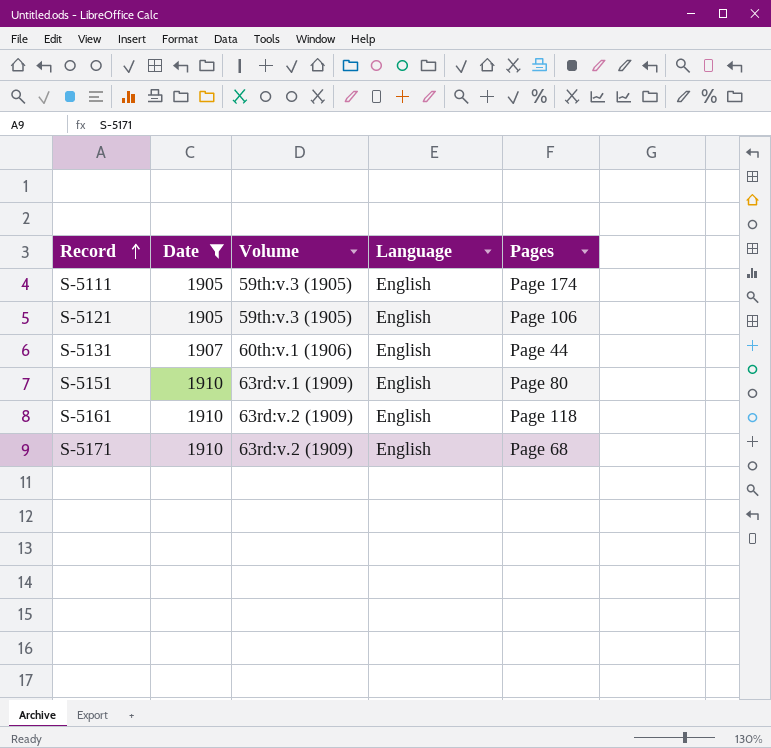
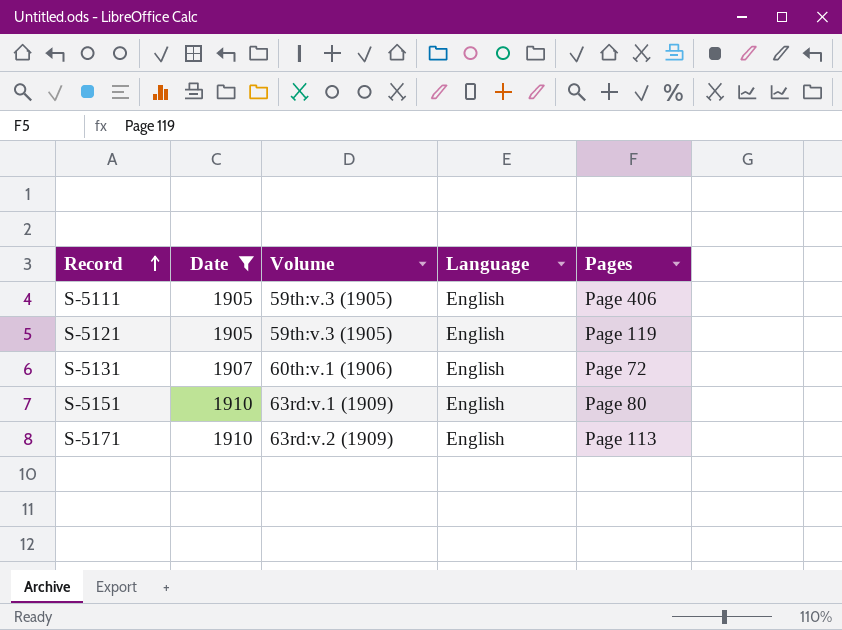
row S-5161: 1910 | 63rd:v.2 (1909) | English | Page 118 -> none
S-5111 | Pages: Page 174 -> Page 406
S-5121 | Pages: Page 106 -> Page 119
S-5131 | Pages: Page 44 -> Page 72
S-5171 | Pages: Page 68 -> Page 113

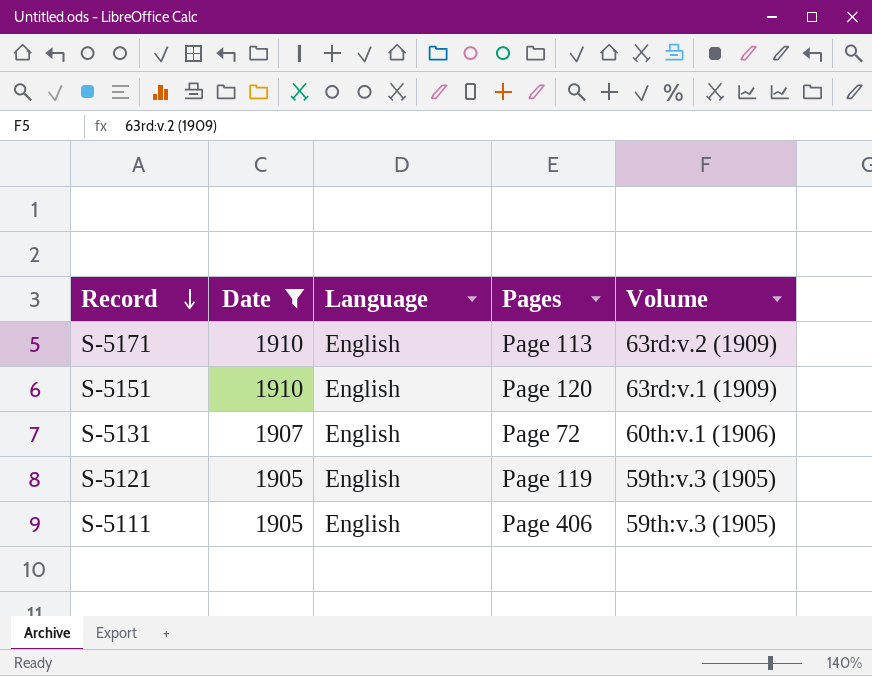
row order: Record ascending -> Record descending
column Volume | position: 3 -> 5
S-5151 | Pages: Page 80 -> Page 120

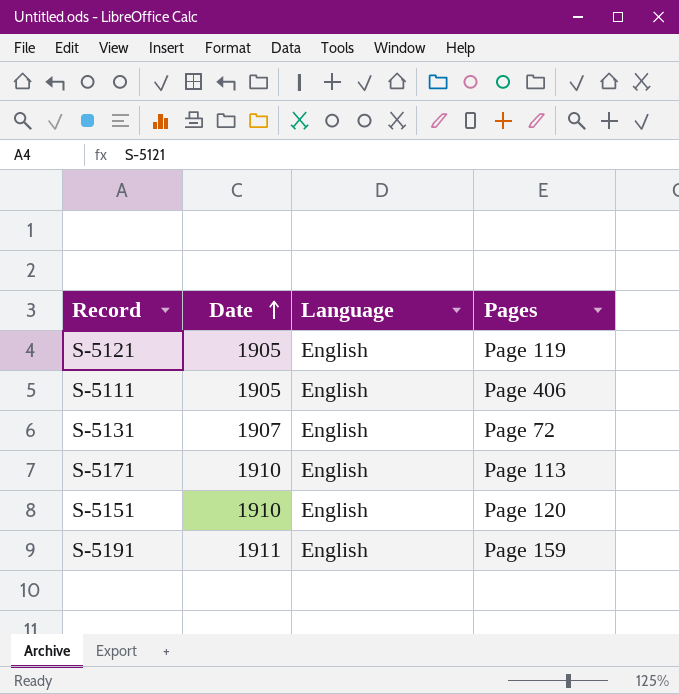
filter: Date != 1911 -> none
row order: Record descending -> Date ascending
column Volume | position: 5 -> none

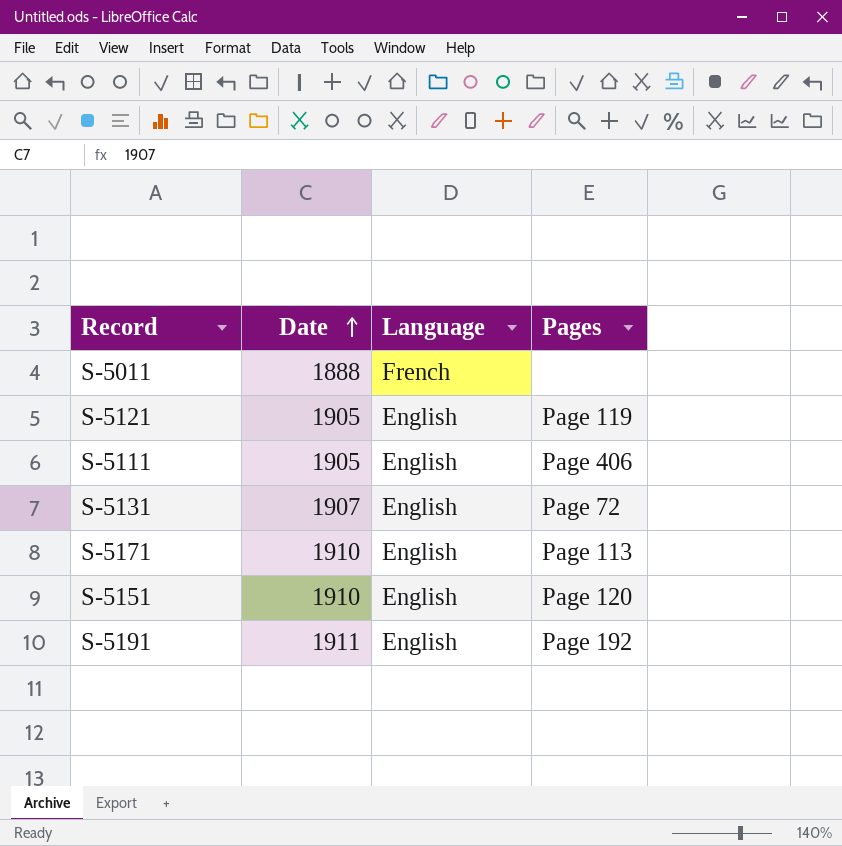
row S-5011: none -> 1888 | French | none
S-5191 | Pages: Page 159 -> Page 192

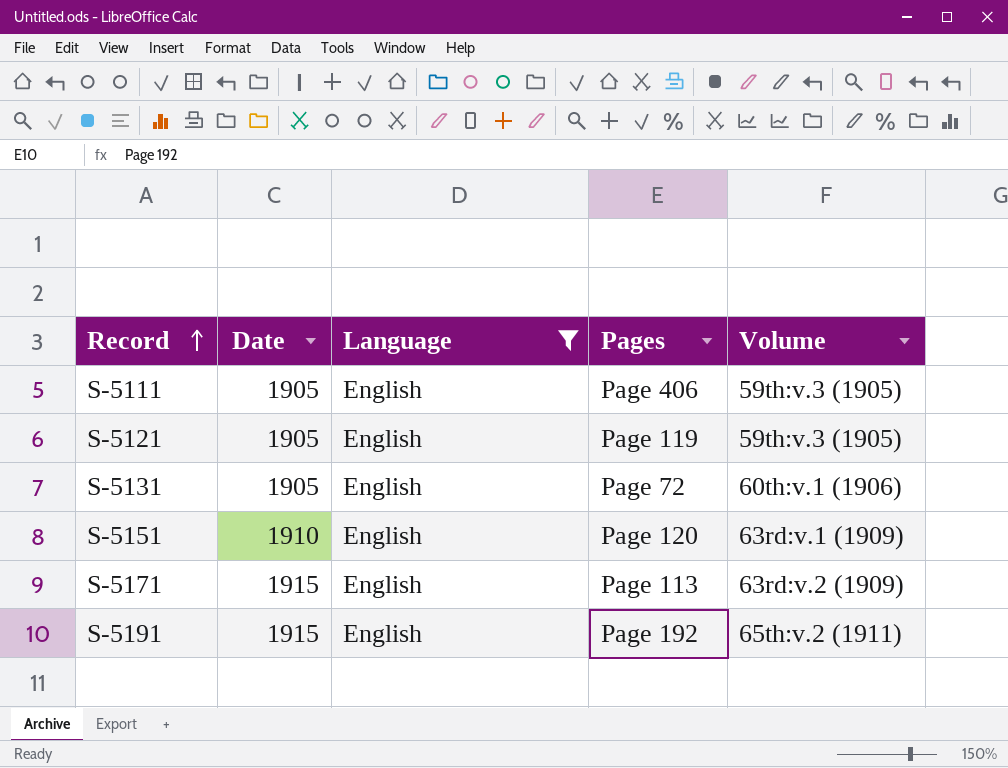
filter: none -> Language = English
row order: Date ascending -> Record ascending
column Volume | position: none -> 5
S-5131 | Date: 1907 -> 1905
S-5171 | Date: 1910 -> 1915
S-5191 | Date: 1911 -> 1915

